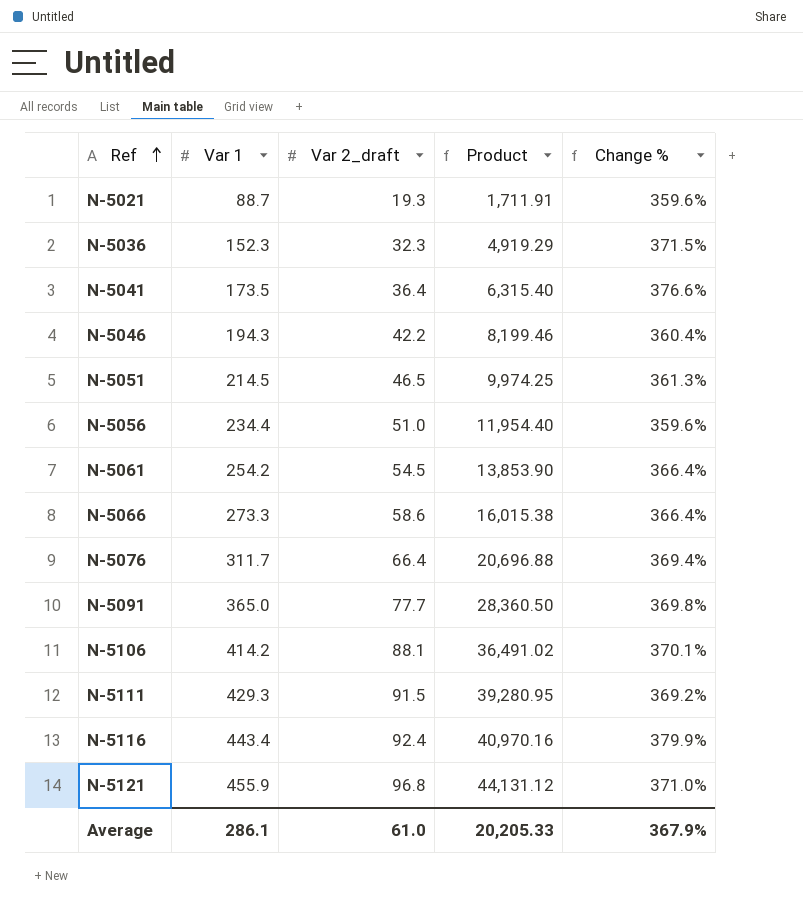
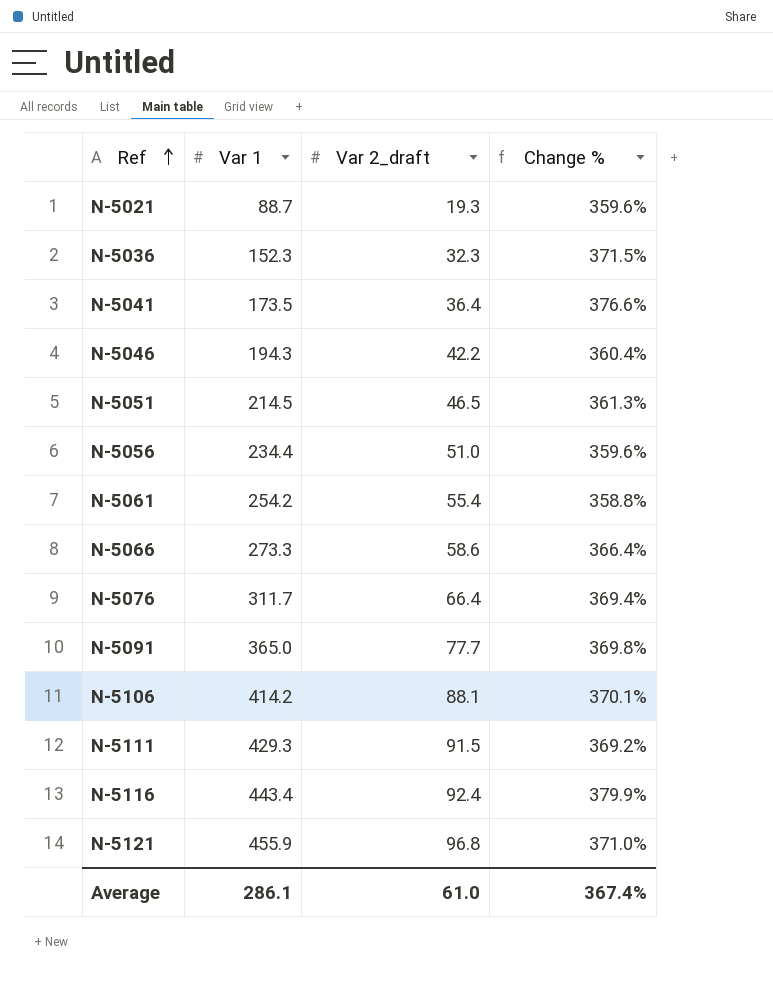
column Product | formula: [Var 1] * [Var 2_draft] -> none
N-5061 | Var 2_draft: 54.5 -> 55.4
N-5061 | Change %: 366.4% -> 358.8%
Average | Change %: 367.9% -> 367.4%

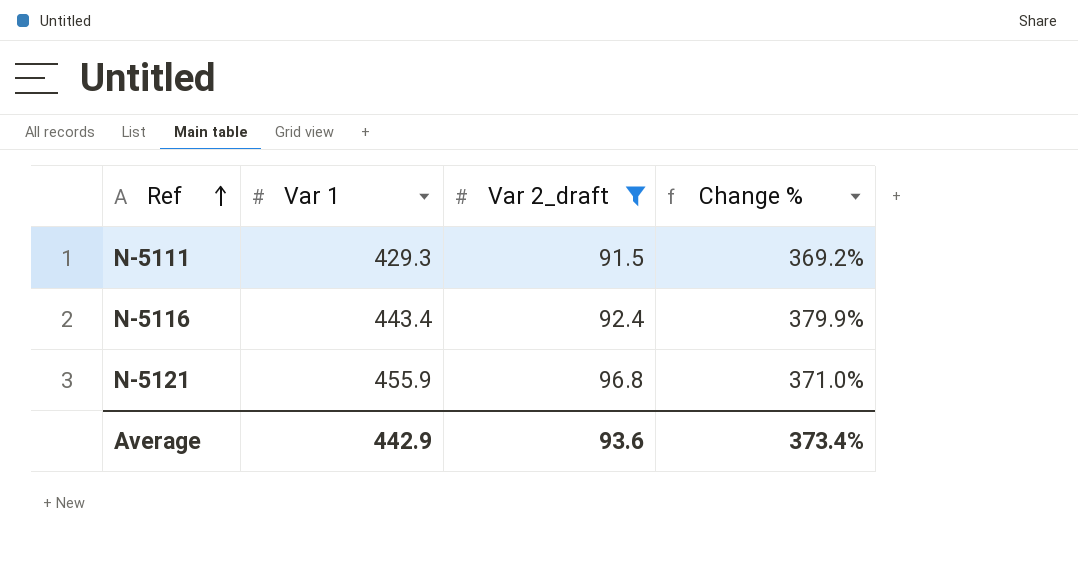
filter: none -> Var 2_draft >= 91.5
Average | Var 1: 286.1 -> 442.9
Average | Var 2_draft: 61.0 -> 93.6
Average | Change %: 367.4% -> 373.4%

